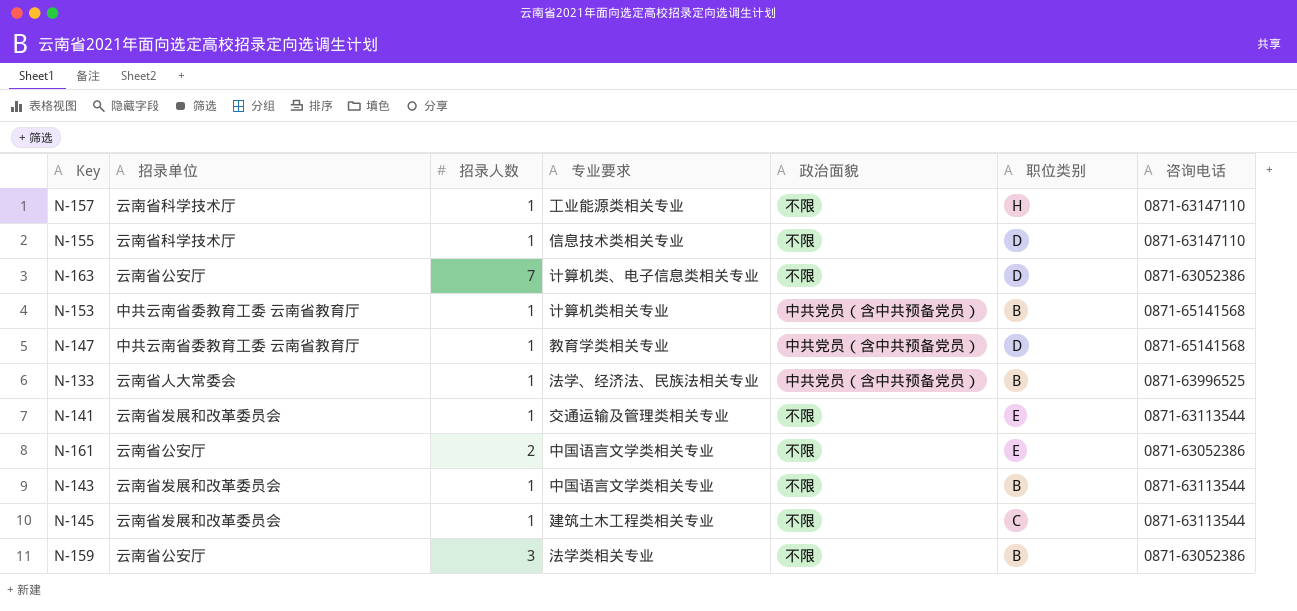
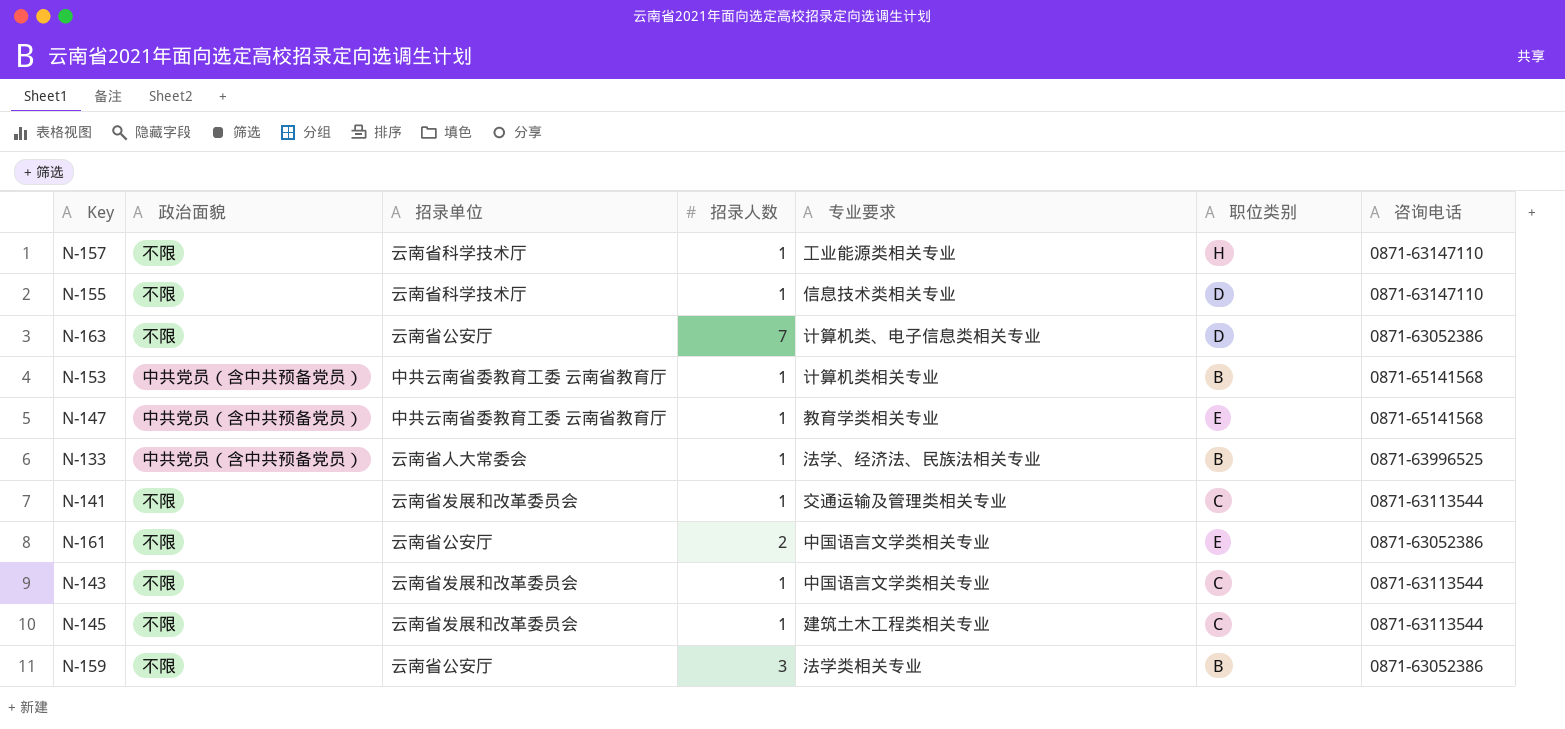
column 政治面貌 | position: 5 -> 2
N-147 | 职位类别: D -> E
N-141 | 职位类别: E -> C
N-143 | 职位类别: B -> C

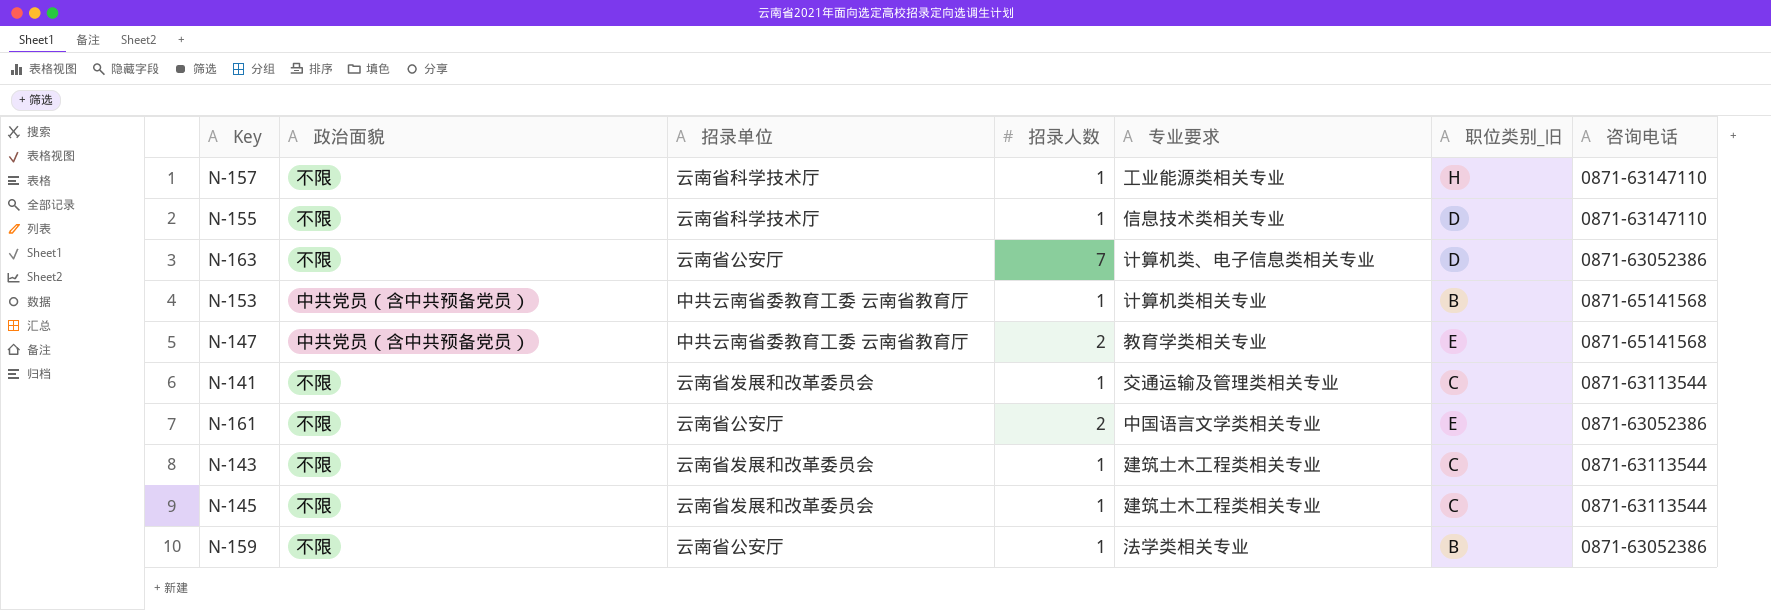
column name: 职位类别 -> 职位类别_旧
row N-133: 中共党员（含中共预备党员） | 云南省人大常委会 | 1 | 法学、经济法、民族法相关专业 | B | 0871-63996525 -> none
N-147 | 招录人数: 1 -> 2
N-143 | 专业要求: 中国语言文学类相关专业 -> 建筑土木工程类相关专业
N-159 | 招录人数: 3 -> 1

